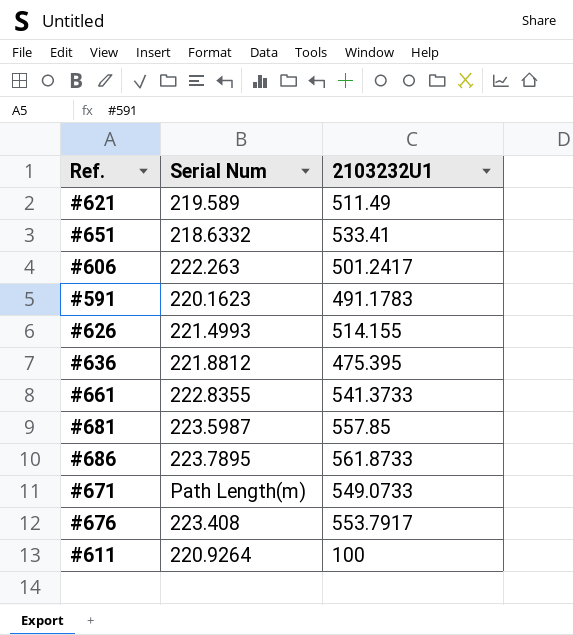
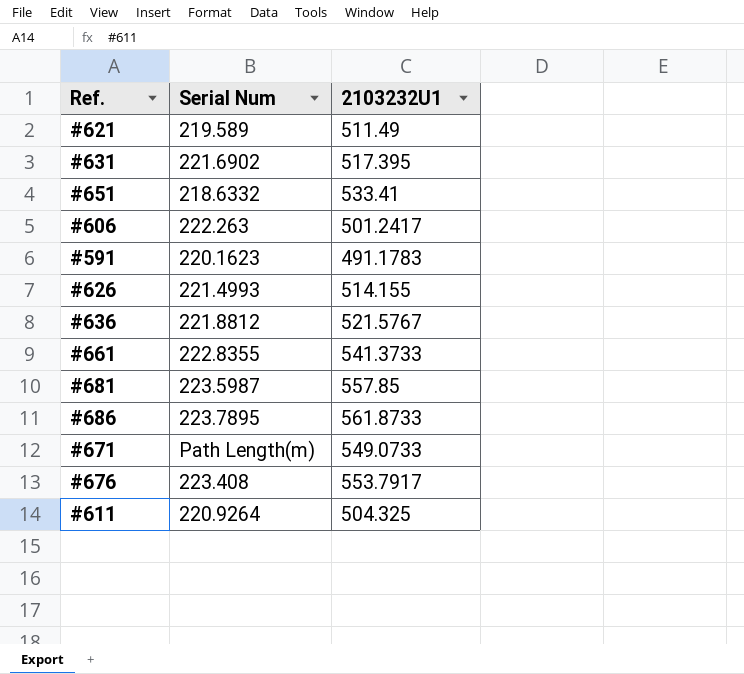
row #631: none -> 221.6902 | 517.395
#636 | 2103232U1: 475.395 -> 521.5767
#611 | 2103232U1: 100 -> 504.325

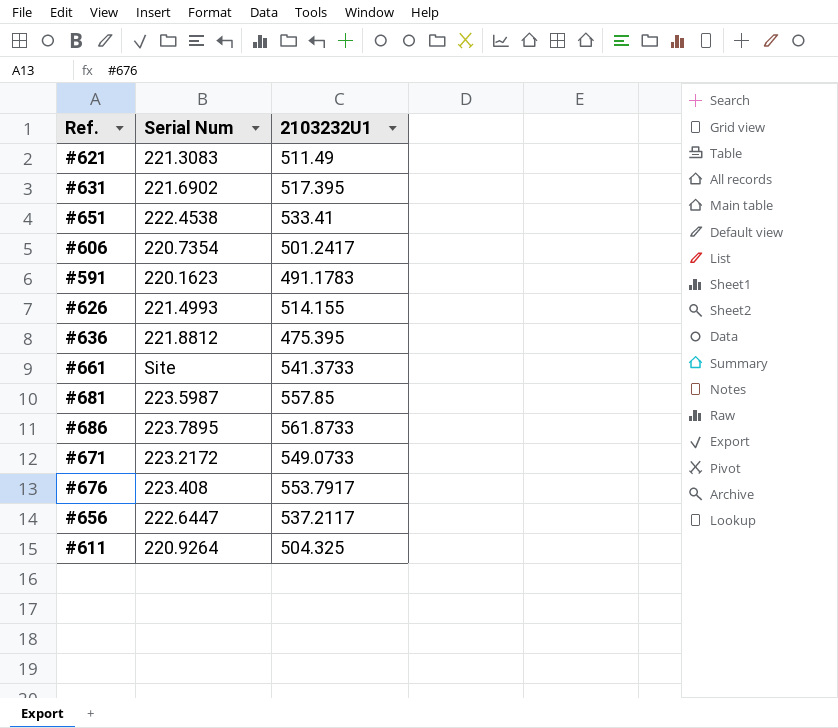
#621 | Serial Num: 219.589 -> 221.3083
#651 | Serial Num: 218.6332 -> 222.4538
#606 | Serial Num: 222.263 -> 220.7354
#636 | 2103232U1: 521.5767 -> 475.395
#661 | Serial Num: 222.8355 -> Site
#671 | Serial Num: Path Length(m) -> 223.2172
row #656: none -> 222.6447 | 537.2117

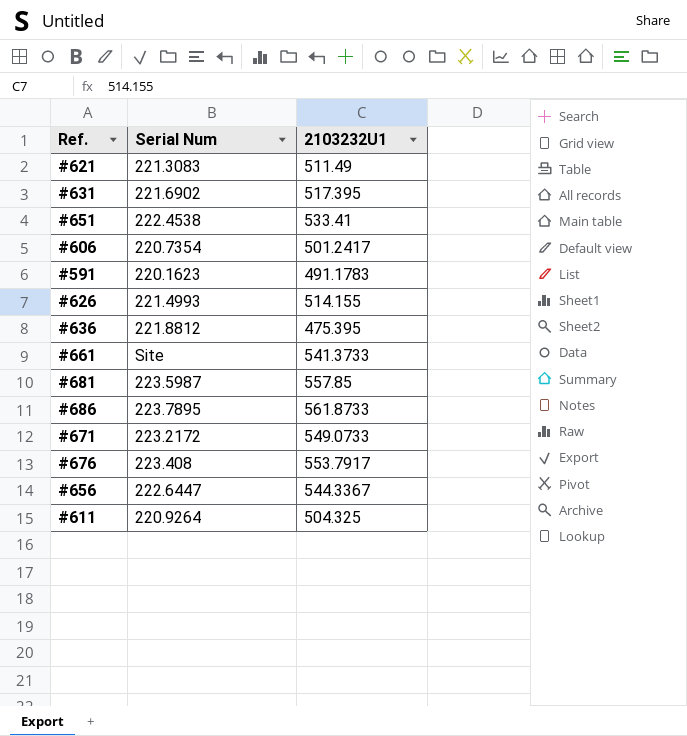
#656 | 2103232U1: 537.2117 -> 544.3367

